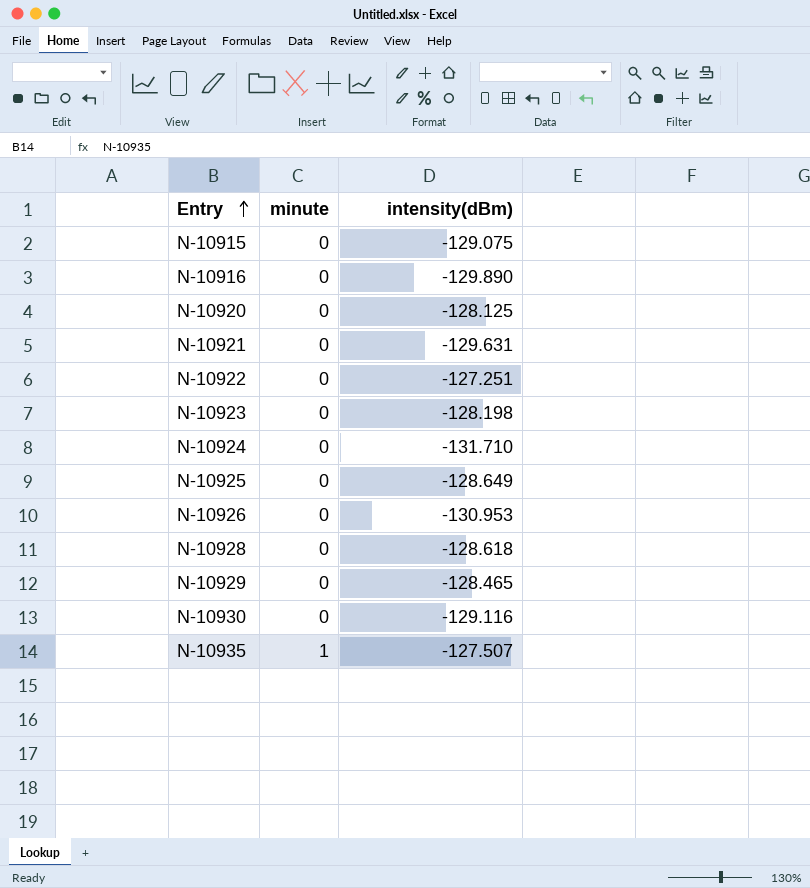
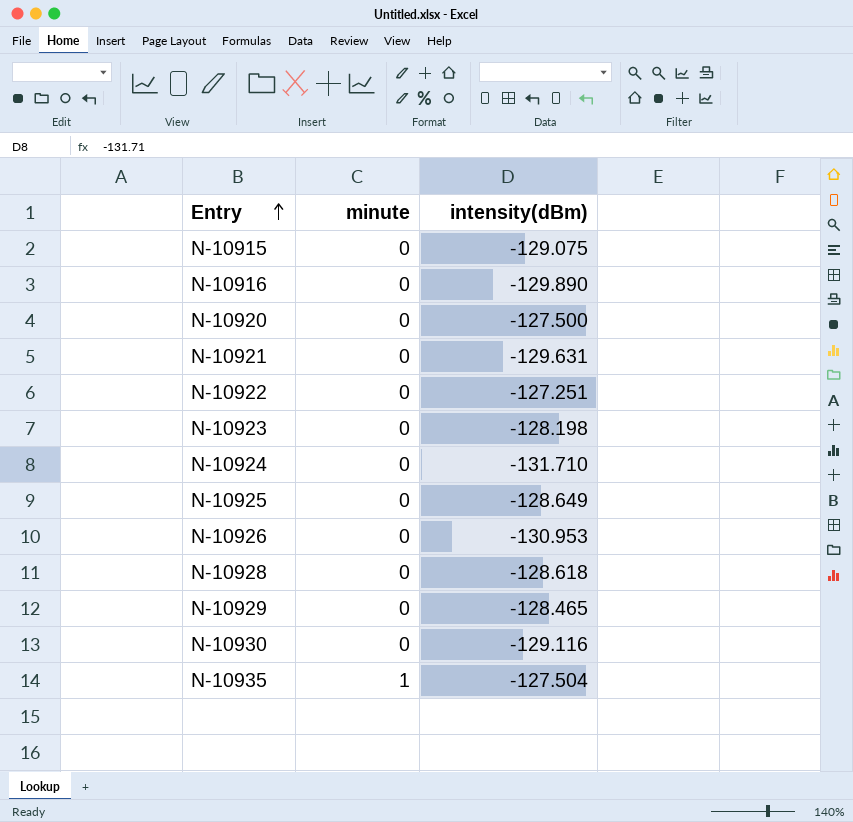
N-10920 | intensity(dBm): -128.125 -> -127.500
N-10935 | intensity(dBm): -127.507 -> -127.504

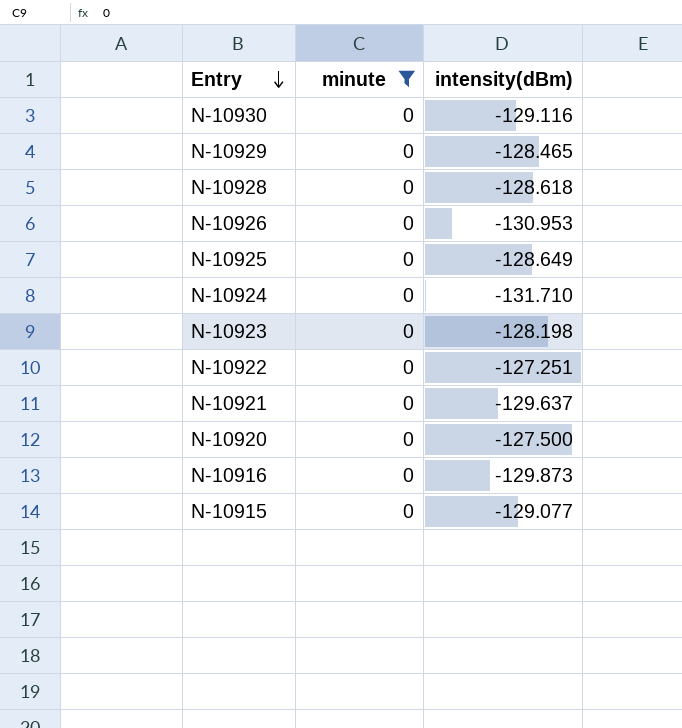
filter: none -> minute = 0
row order: Entry ascending -> Entry descending
N-10921 | intensity(dBm): -129.631 -> -129.637
N-10916 | intensity(dBm): -129.890 -> -129.873
N-10915 | intensity(dBm): -129.075 -> -129.077

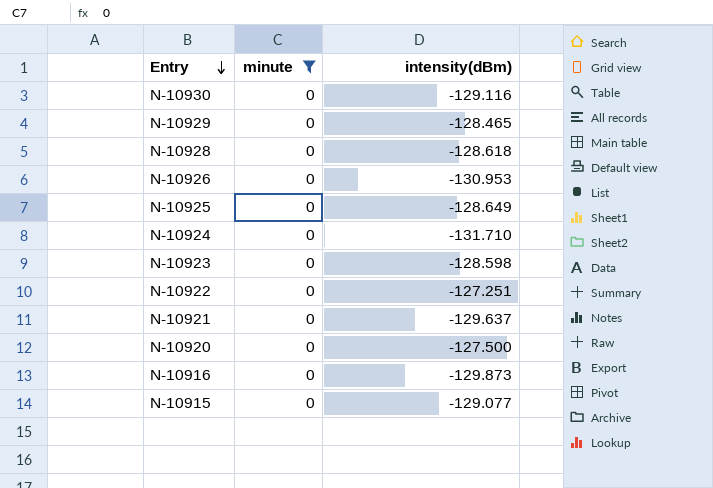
N-10923 | intensity(dBm): -128.198 -> -128.598

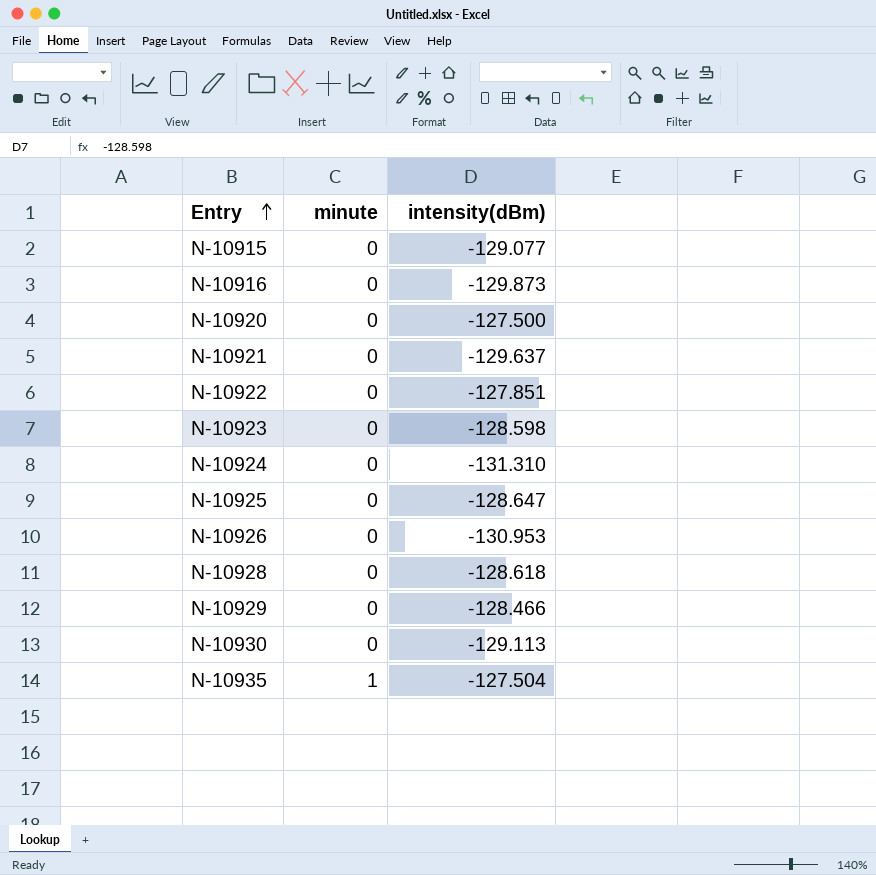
filter: minute = 0 -> none
row order: Entry descending -> Entry ascending
N-10922 | intensity(dBm): -127.251 -> -127.851
N-10924 | intensity(dBm): -131.710 -> -131.310
N-10925 | intensity(dBm): -128.649 -> -128.647
N-10929 | intensity(dBm): -128.465 -> -128.466
N-10930 | intensity(dBm): -129.116 -> -129.113

